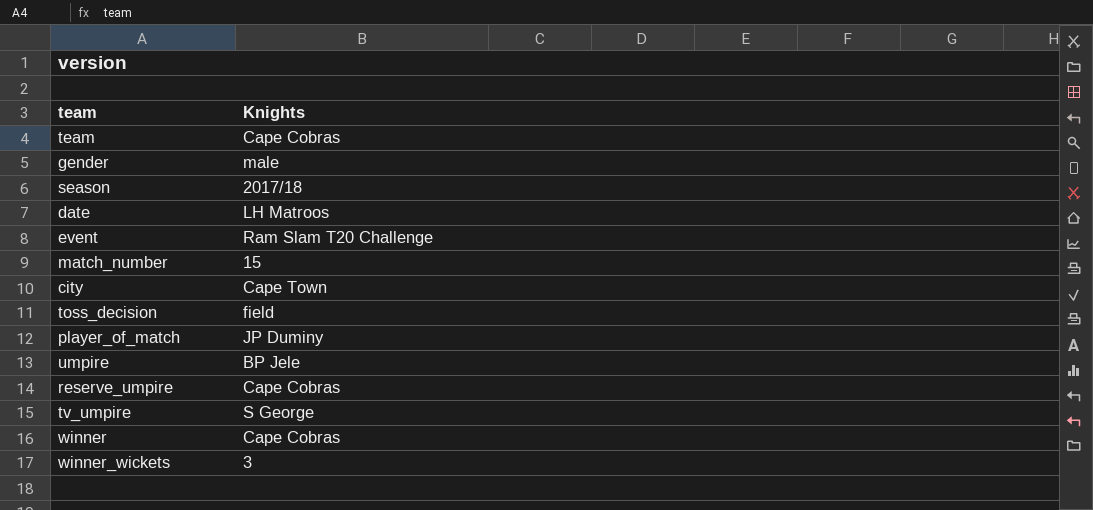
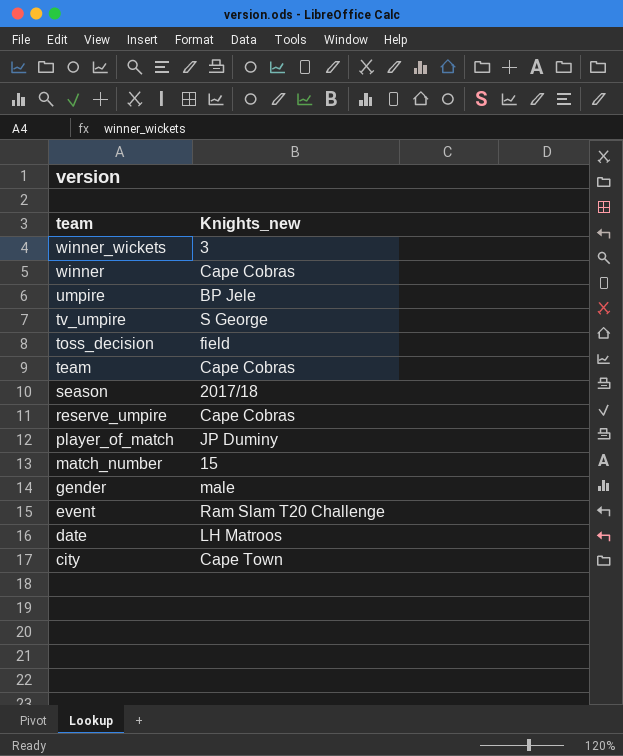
row order: none -> team descending
column name: Knights -> Knights_new

